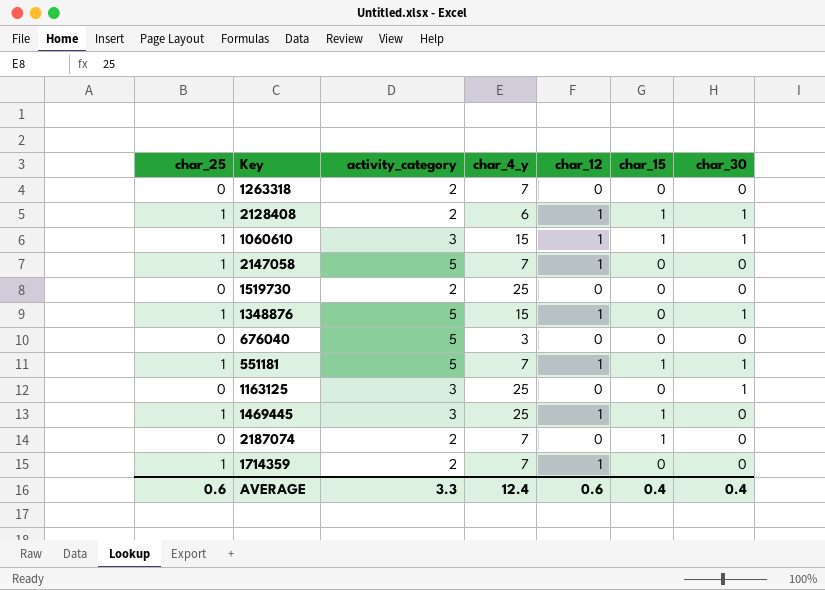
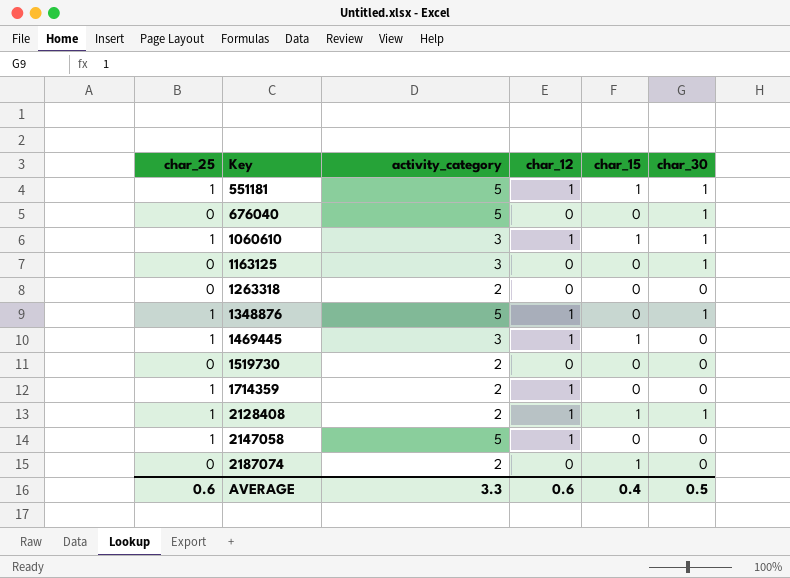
row order: none -> Key ascending
column char_4_y | position: 4 -> none
676040 | char_30: 0 -> 1
AVERAGE | char_30: 0.4 -> 0.5

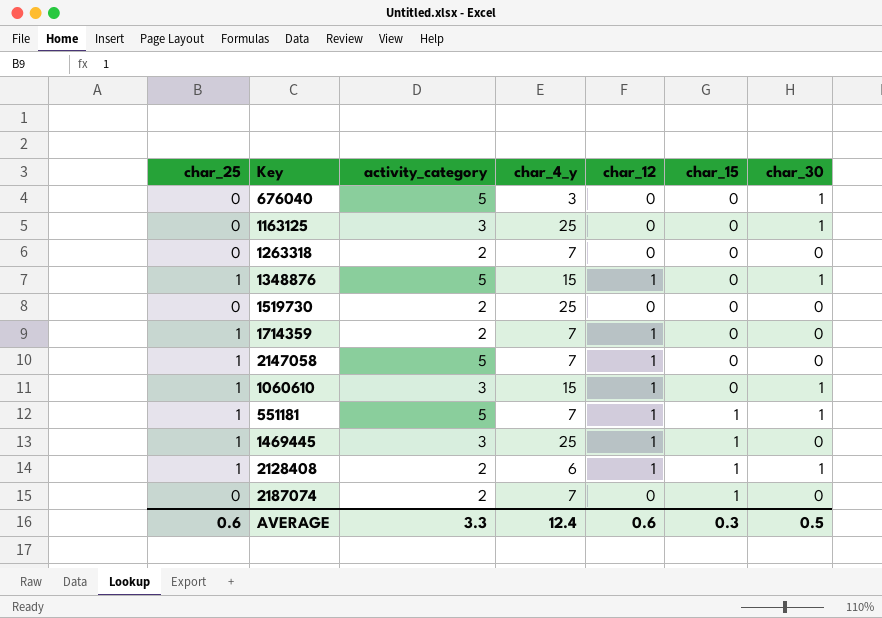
row order: Key ascending -> char_15 ascending
column char_4_y | position: none -> 4
1060610 | char_15: 1 -> 0
AVERAGE | char_15: 0.4 -> 0.3

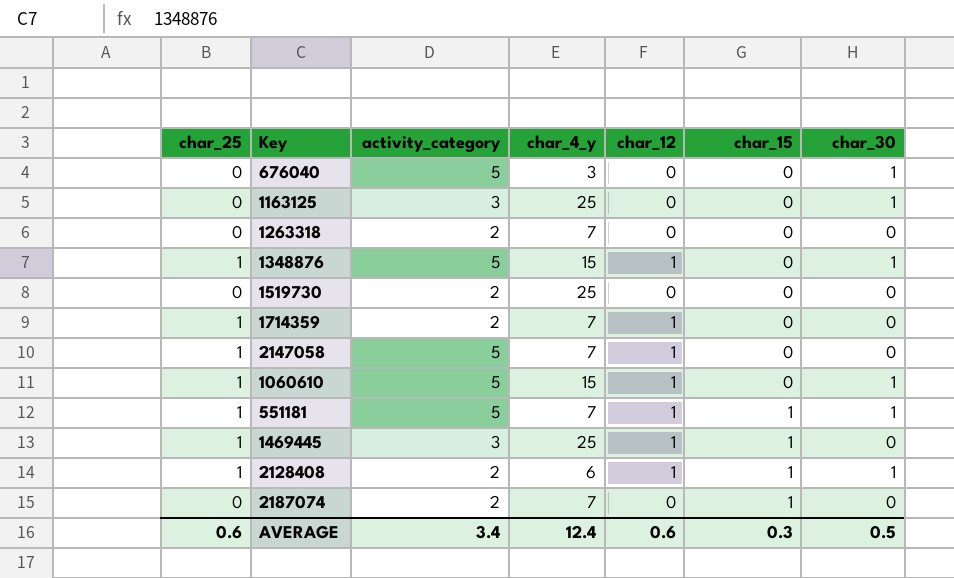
1060610 | activity_category: 3 -> 5
AVERAGE | activity_category: 3.3 -> 3.4

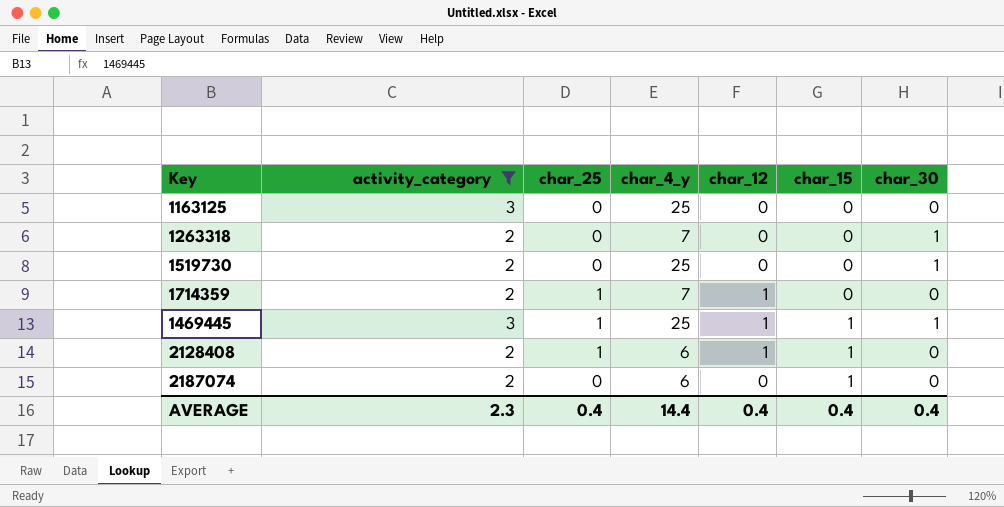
filter: none -> activity_category != 5
column char_25 | position: 1 -> 3
1163125 | char_30: 1 -> 0
1263318 | char_30: 0 -> 1
1519730 | char_30: 0 -> 1
1469445 | char_30: 0 -> 1
2128408 | char_30: 1 -> 0
2187074 | char_4_y: 7 -> 6
AVERAGE | activity_category: 3.4 -> 2.3
AVERAGE | char_25: 0.6 -> 0.4
AVERAGE | char_4_y: 12.4 -> 14.4
AVERAGE | char_12: 0.6 -> 0.4
AVERAGE | char_15: 0.3 -> 0.4
AVERAGE | char_30: 0.5 -> 0.4

